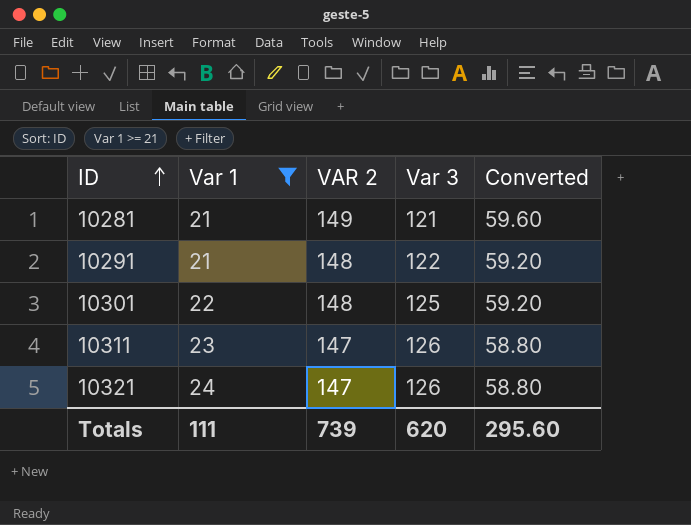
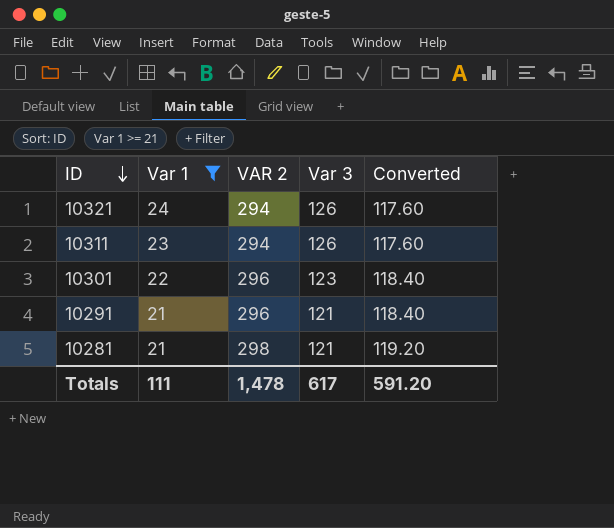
row order: ID ascending -> ID descending
10321 | VAR 2: 147 -> 294
10321 | Converted: 58.80 -> 117.60
10311 | VAR 2: 147 -> 294
10311 | Converted: 58.80 -> 117.60
10301 | VAR 2: 148 -> 296
10301 | Var 3: 125 -> 123
10301 | Converted: 59.20 -> 118.40
10291 | VAR 2: 148 -> 296
10291 | Var 3: 122 -> 121
10291 | Converted: 59.20 -> 118.40
10281 | VAR 2: 149 -> 298
10281 | Converted: 59.60 -> 119.20
Totals | VAR 2: 739 -> 1,478
Totals | Var 3: 620 -> 617
Totals | Converted: 295.60 -> 591.20

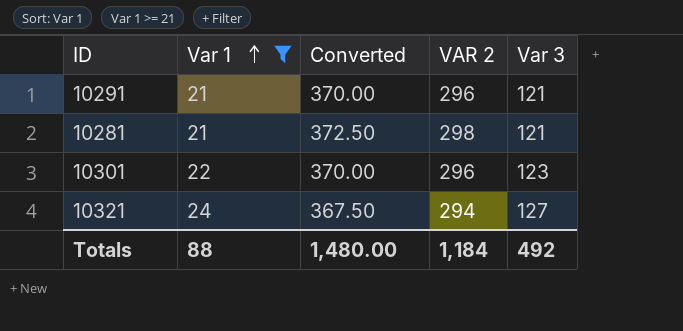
row order: ID descending -> Var 1 ascending
column Converted | formula: [VAR 2] * 0.4 -> [VAR 2] * 1.25
column Converted | position: 5 -> 3
row 10311: 23 | 294 | 126 | 117.60 -> none
10321 | Var 3: 126 -> 127
Totals | Var 1: 111 -> 88
Totals | Converted: 591.20 -> 1,480.00
Totals | VAR 2: 1,478 -> 1,184
Totals | Var 3: 617 -> 492

